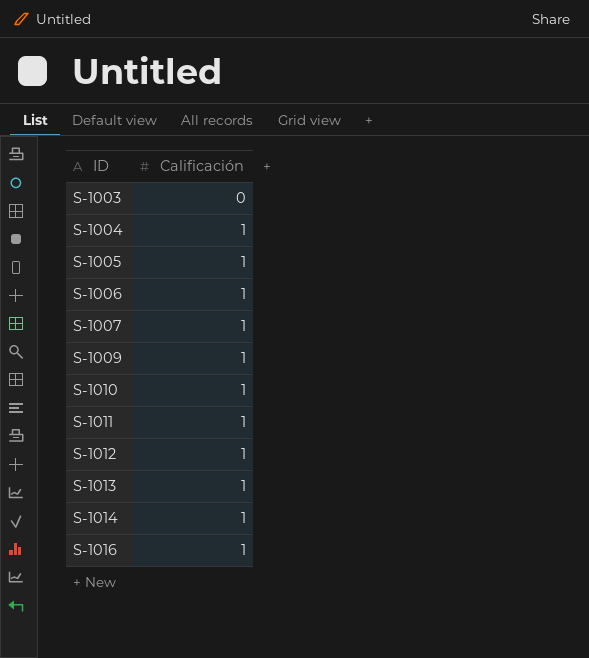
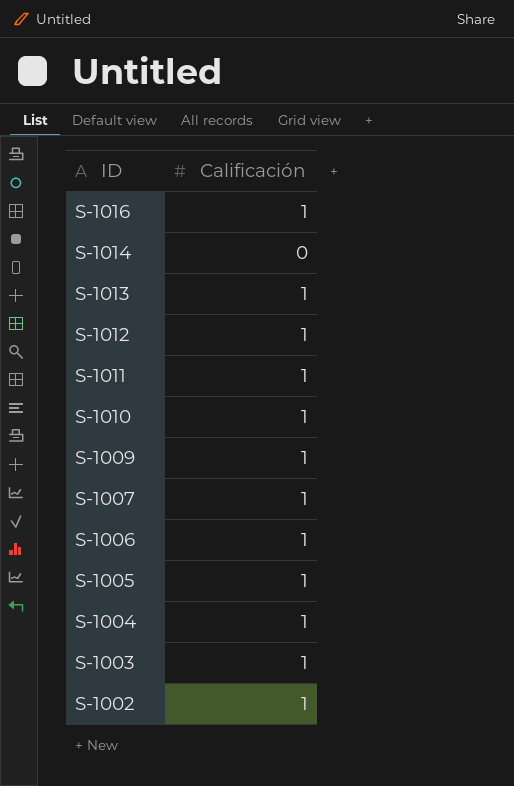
row order: ID ascending -> ID descending
S-1014 | Calificación: 1 -> 0
S-1003 | Calificación: 0 -> 1
row S-1002: none -> 1

